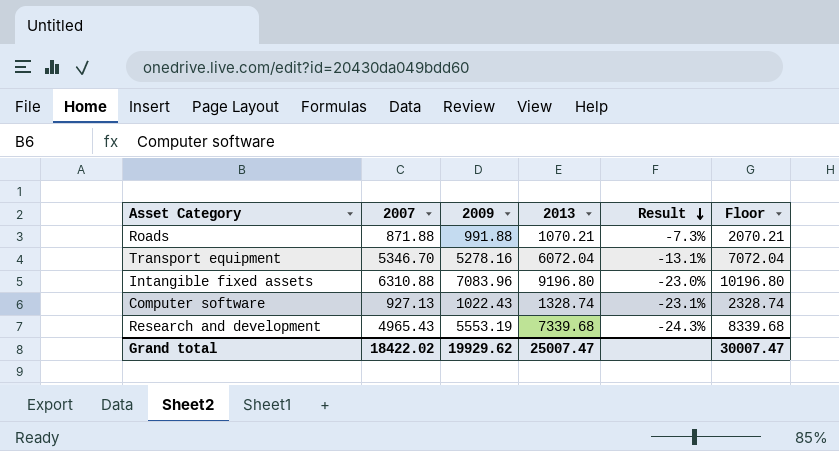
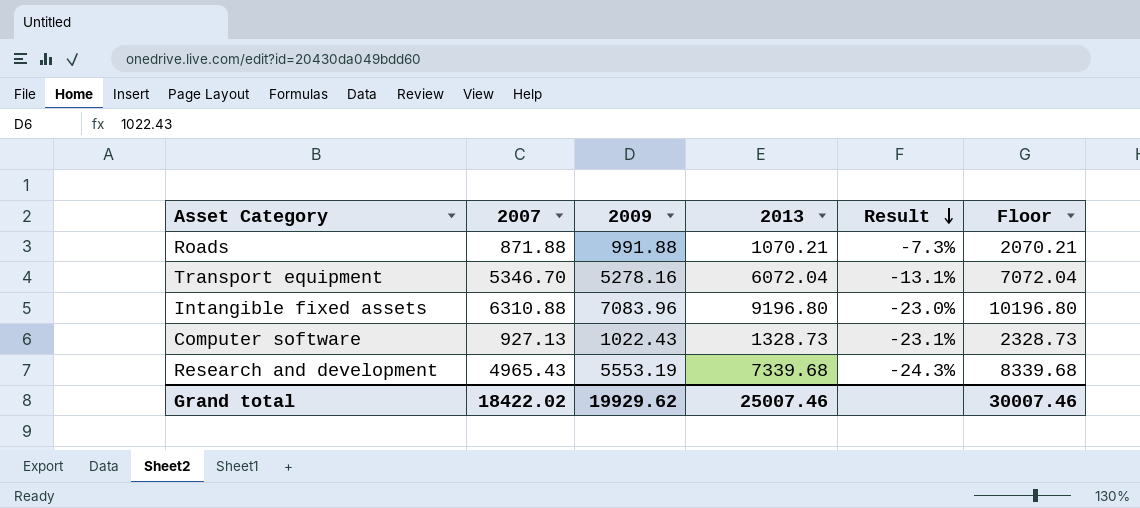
Computer software | 2013: 1328.74 -> 1328.73
Computer software | Floor: 2328.74 -> 2328.73
Grand total | 2013: 25007.47 -> 25007.46
Grand total | Floor: 30007.47 -> 30007.46

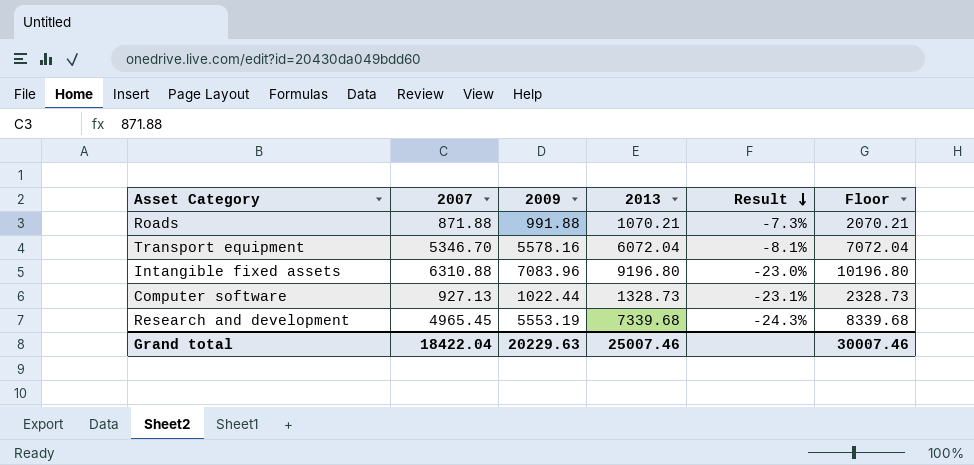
Transport equipment | 2009: 5278.16 -> 5578.16
Transport equipment | Result: -13.1% -> -8.1%
Computer software | 2009: 1022.43 -> 1022.44
Research and development | 2007: 4965.43 -> 4965.45
Grand total | 2007: 18422.02 -> 18422.04
Grand total | 2009: 19929.62 -> 20229.63

